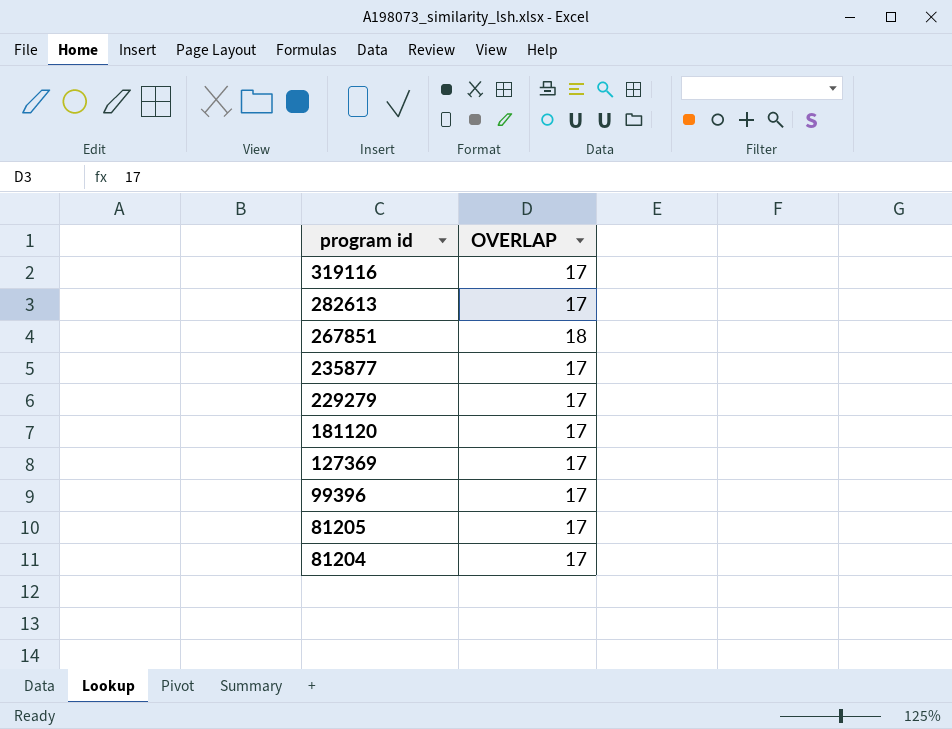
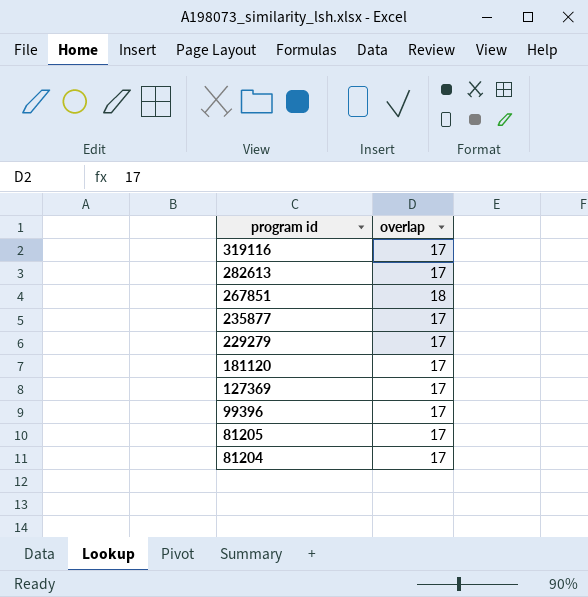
column name: OVERLAP -> overlap

